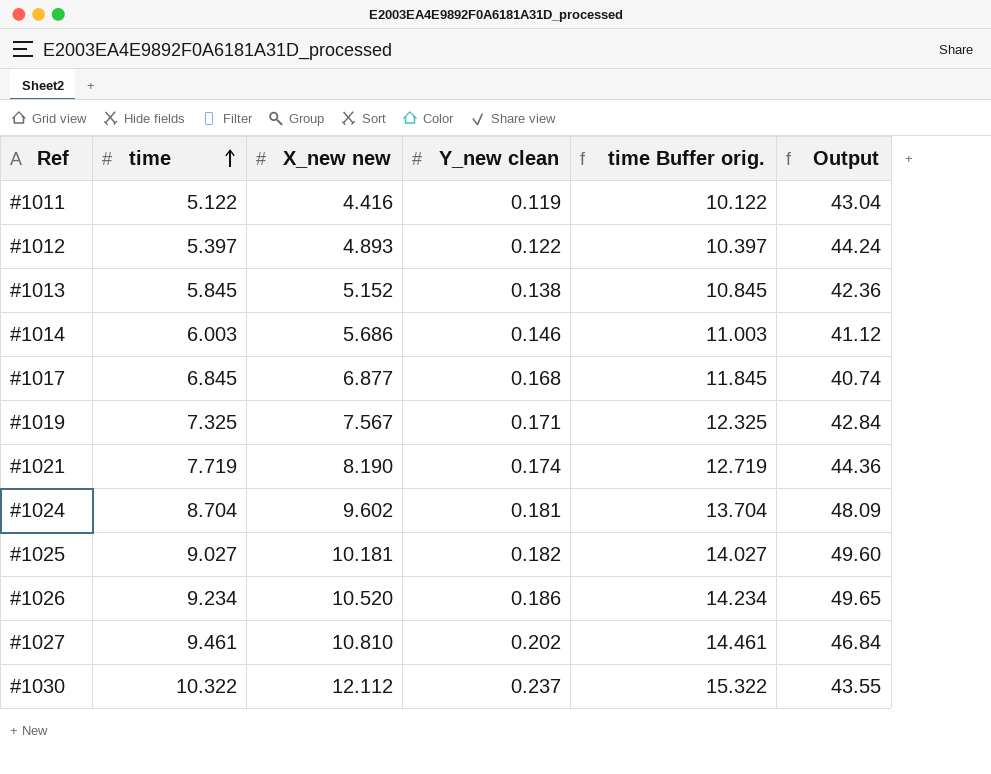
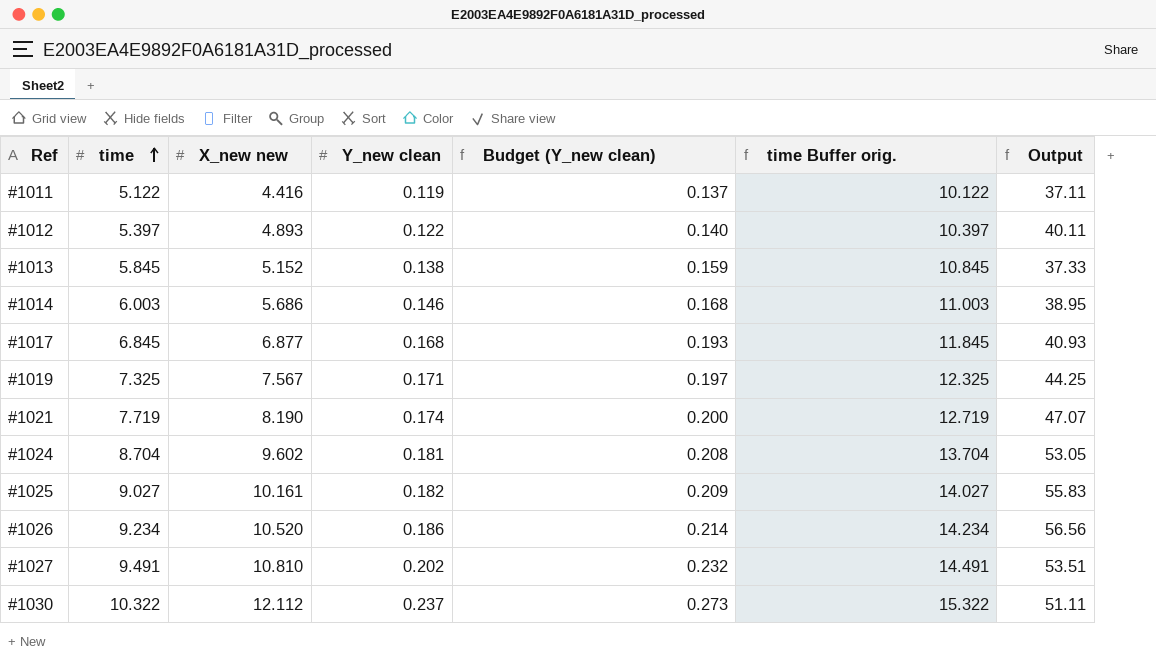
column Budget (Y_new clean) | formula: none -> [Y_new clean] * 1.15
column Output | formula: [time] / [Y_new clean] -> [X_new new] / [Y_new clean]
#1025 | X_new new: 10.181 -> 10.161
#1027 | time: 9.461 -> 9.491
#1027 | time Buffer orig.: 14.461 -> 14.491

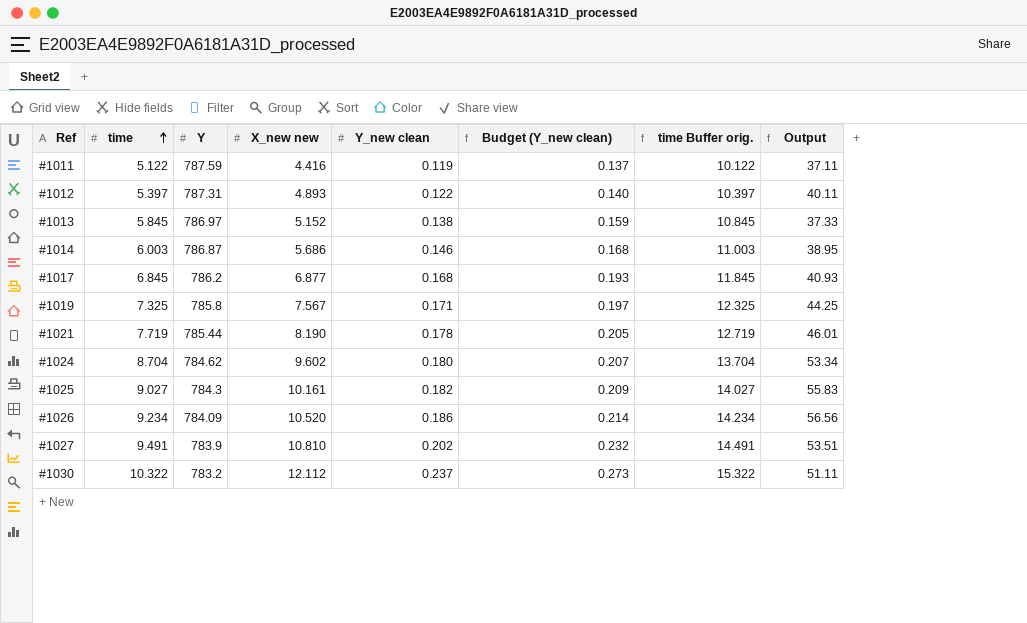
column Y | position: none -> 3
#1021 | Y_new clean: 0.174 -> 0.178
#1021 | Budget (Y_new clean): 0.200 -> 0.205
#1021 | Output: 47.07 -> 46.01
#1024 | Y_new clean: 0.181 -> 0.180
#1024 | Budget (Y_new clean): 0.208 -> 0.207
#1024 | Output: 53.05 -> 53.34

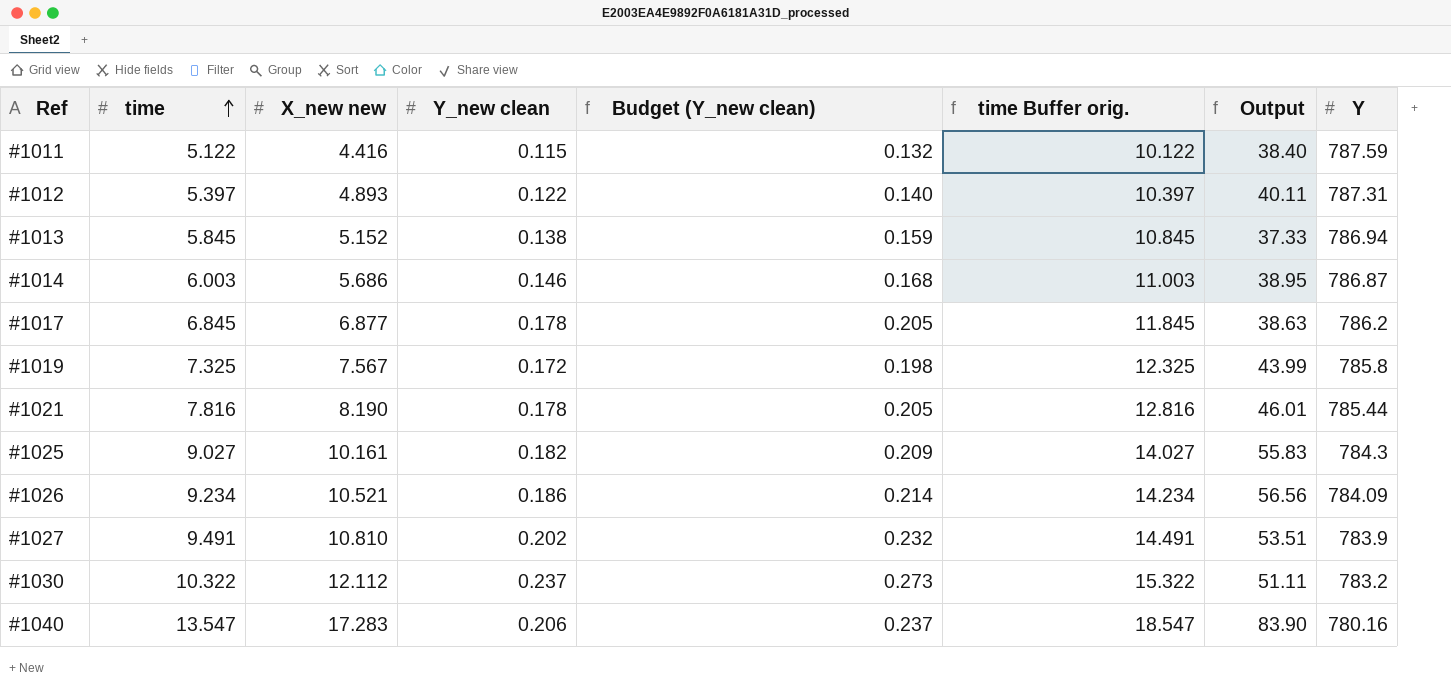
column Y | position: 3 -> 8
row #1024: 8.704 | 784.62 | 9.602 | 0.180 | 0.207 | 13.704 | 53.34 -> none
#1011 | Y_new clean: 0.119 -> 0.115
#1011 | Budget (Y_new clean): 0.137 -> 0.132
#1011 | Output: 37.11 -> 38.40
#1013 | Y: 786.97 -> 786.94
#1017 | Y_new clean: 0.168 -> 0.178
#1017 | Budget (Y_new clean): 0.193 -> 0.205
#1017 | Output: 40.93 -> 38.63
#1019 | Y_new clean: 0.171 -> 0.172
#1019 | Budget (Y_new clean): 0.197 -> 0.198
#1019 | Output: 44.25 -> 43.99
#1021 | time: 7.719 -> 7.816
#1021 | time Buffer orig.: 12.719 -> 12.816
#1026 | X_new new: 10.520 -> 10.521
row #1040: none -> 13.547 | 17.283 | 0.206 | 0.237 | 18.547 | 83.90 | 780.16

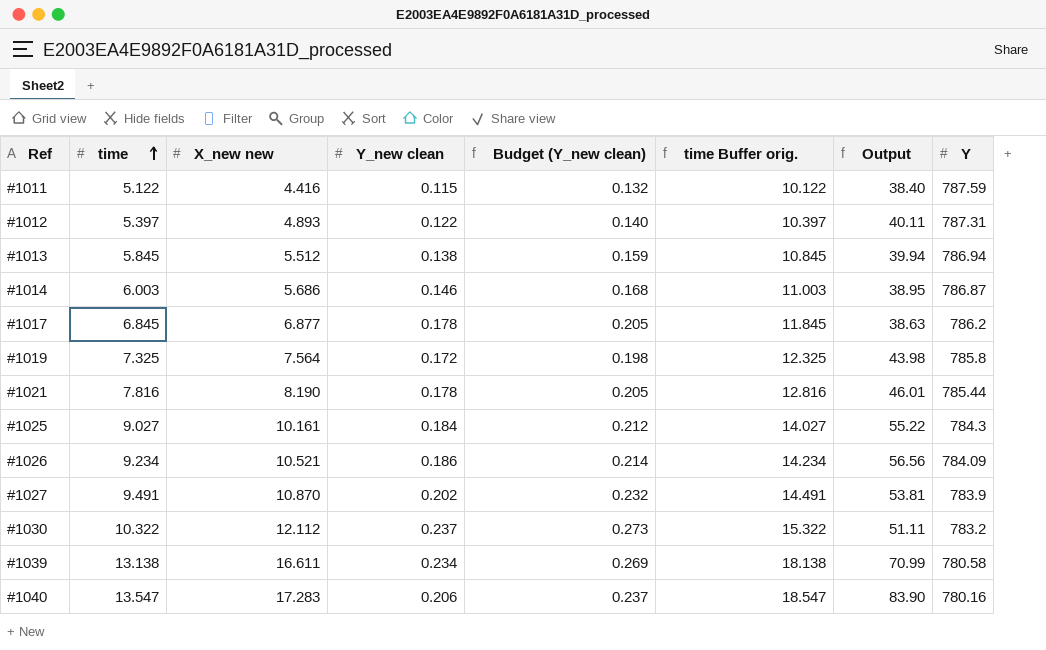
#1013 | X_new new: 5.152 -> 5.512
#1013 | Output: 37.33 -> 39.94
#1019 | X_new new: 7.567 -> 7.564
#1019 | Output: 43.99 -> 43.98
#1025 | Y_new clean: 0.182 -> 0.184
#1025 | Budget (Y_new clean): 0.209 -> 0.212
#1025 | Output: 55.83 -> 55.22
#1027 | X_new new: 10.810 -> 10.870
#1027 | Output: 53.51 -> 53.81
row #1039: none -> 13.138 | 16.611 | 0.234 | 0.269 | 18.138 | 70.99 | 780.58

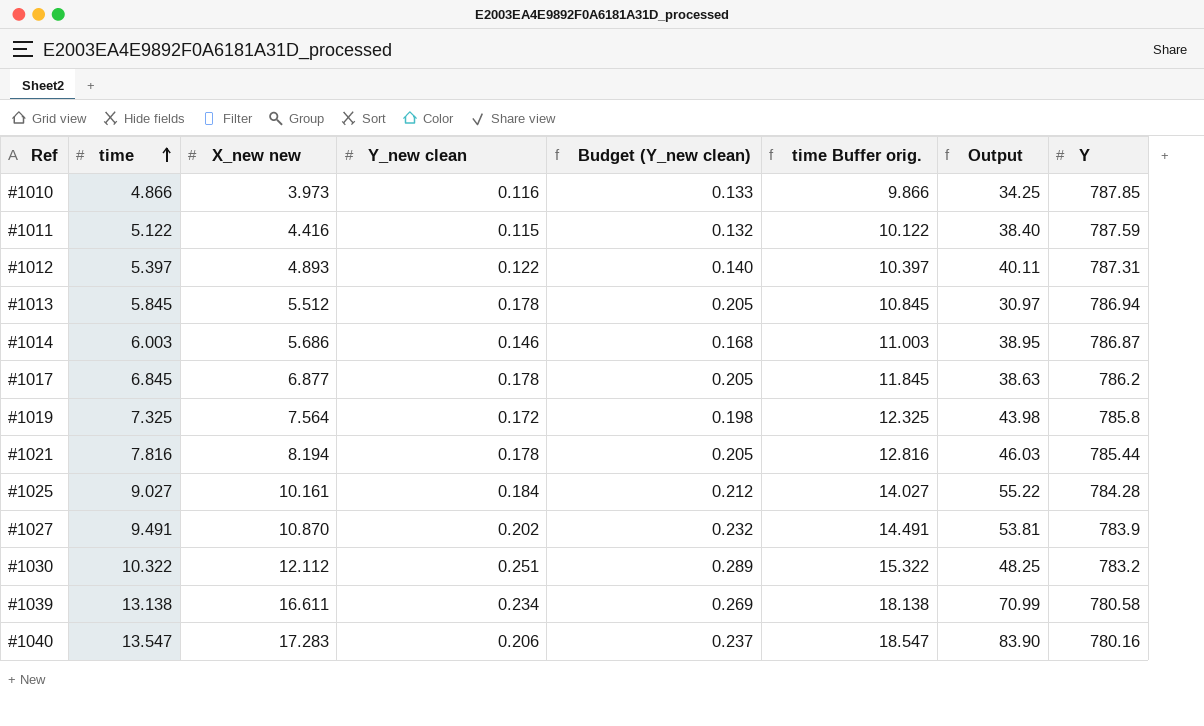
row #1026: 9.234 | 10.521 | 0.186 | 0.214 | 14.234 | 56.56 | 784.09 -> none
row #1010: none -> 4.866 | 3.973 | 0.116 | 0.133 | 9.866 | 34.25 | 787.85
#1013 | Y_new clean: 0.138 -> 0.178
#1013 | Budget (Y_new clean): 0.159 -> 0.205
#1013 | Output: 39.94 -> 30.97
#1021 | X_new new: 8.190 -> 8.194
#1021 | Output: 46.01 -> 46.03
#1025 | Y: 784.3 -> 784.28
#1030 | Y_new clean: 0.237 -> 0.251
#1030 | Budget (Y_new clean): 0.273 -> 0.289
#1030 | Output: 51.11 -> 48.25

